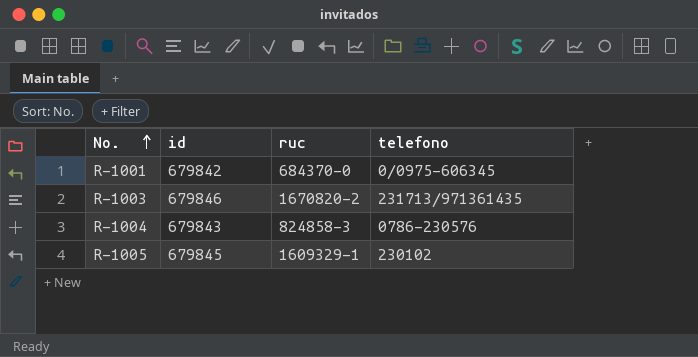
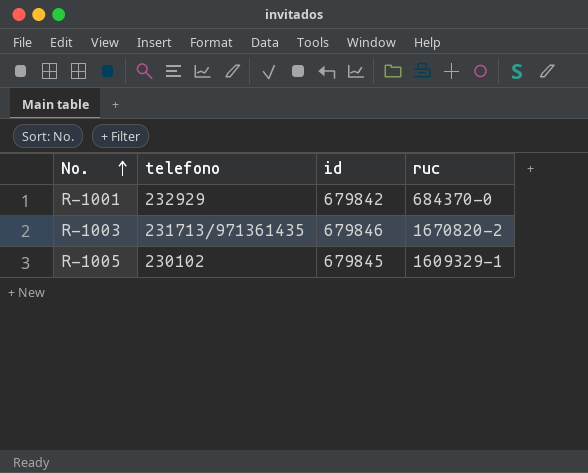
column telefono | position: 4 -> 2
row R-1004: 679843 | 824858-3 | 0786-230576 -> none
R-1001 | telefono: 0/0975-606345 -> 232929

